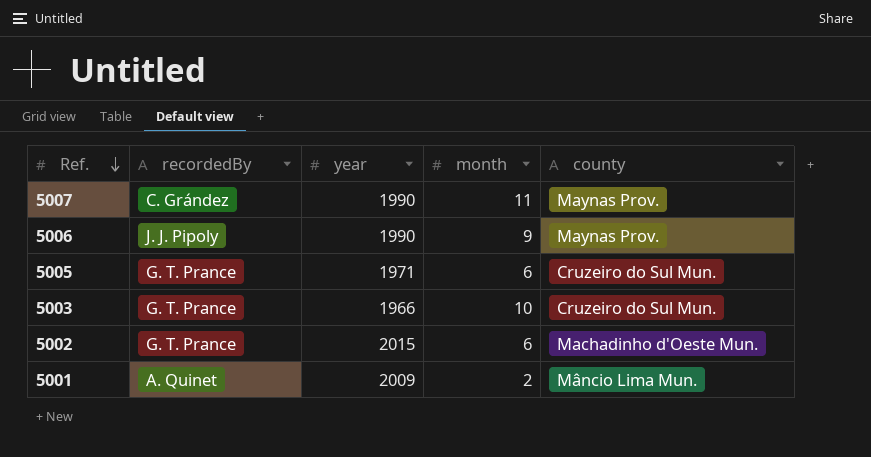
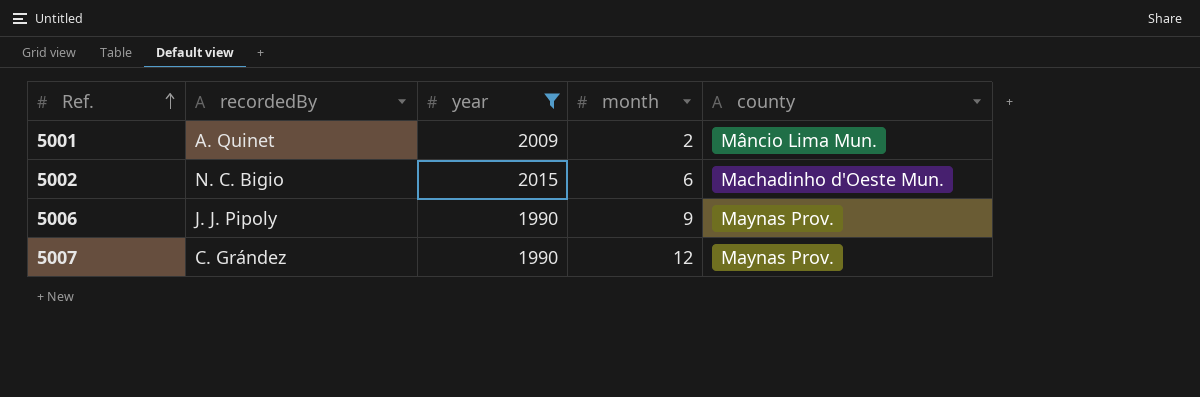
filter: none -> year >= 1990
row order: Ref. descending -> Ref. ascending
5002 | recordedBy: G. T. Prance -> N. C. Bigio
5007 | month: 11 -> 12

